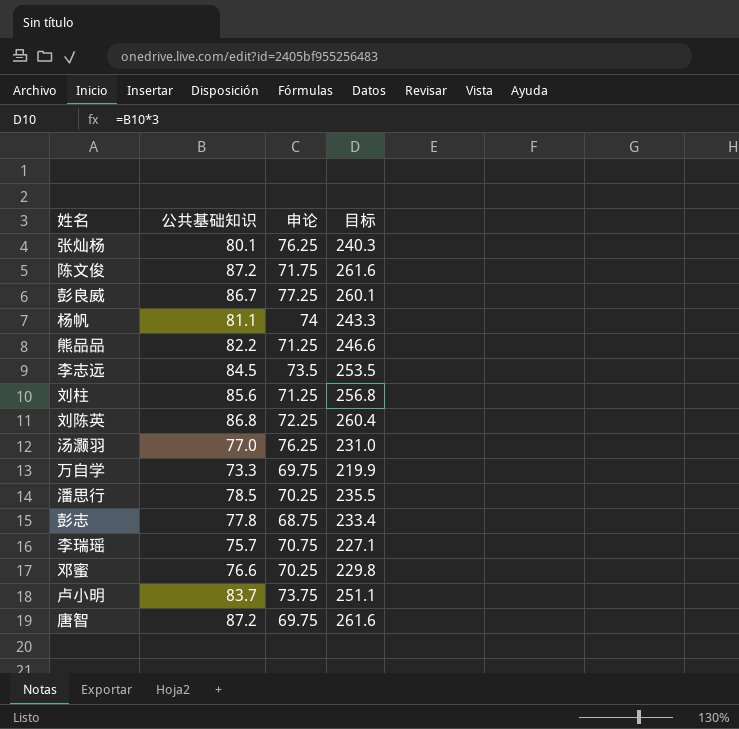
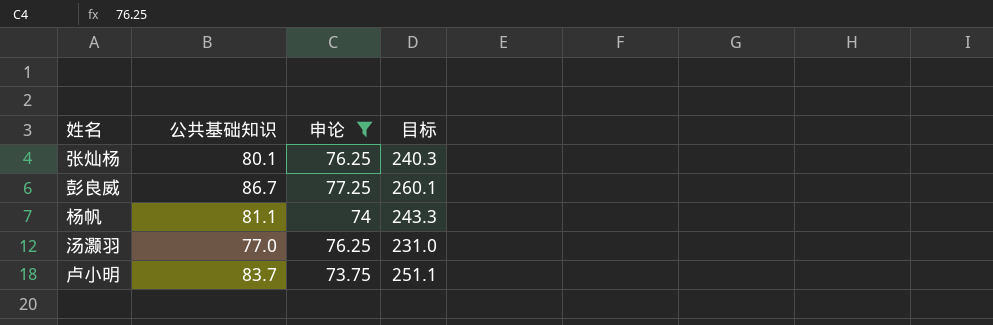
filter: none -> 申论 >= 73.75

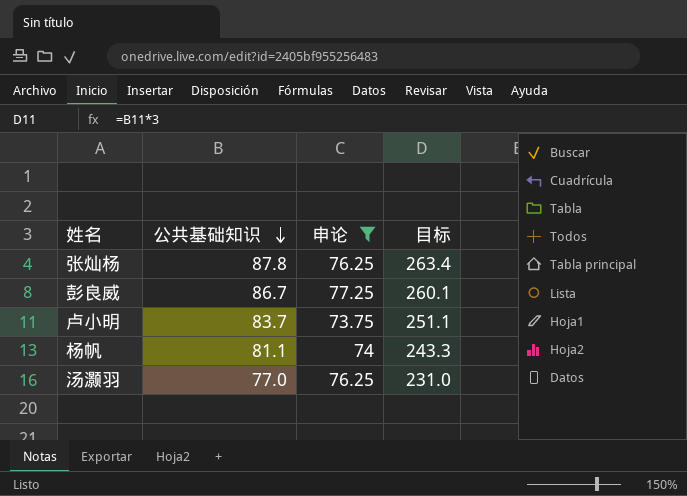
row order: none -> 公共基础知识 descending
张灿杨 | 公共基础知识: 80.1 -> 87.8
张灿杨 | 目标: 240.3 -> 263.4

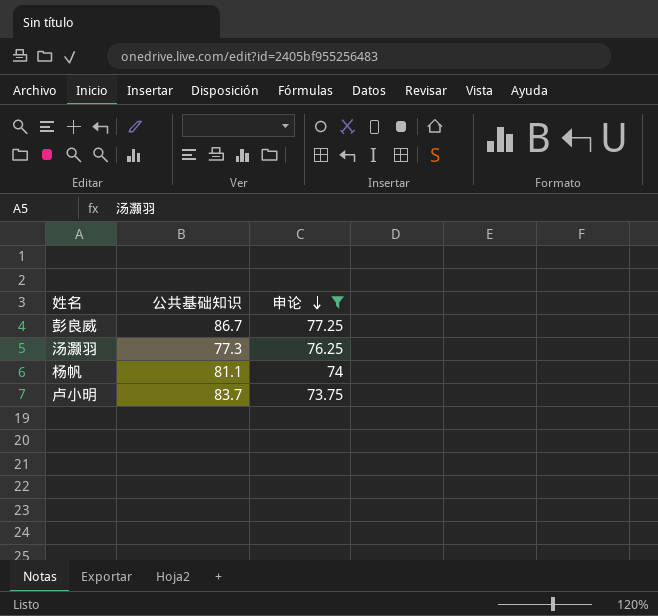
row order: 公共基础知识 descending -> 申论 descending
column 目标 | formula: [公共基础知识] * 3 -> none
row 张灿杨: 87.8 | 76.25 | 263.4 -> none
汤灏羽 | 公共基础知识: 77.0 -> 77.3

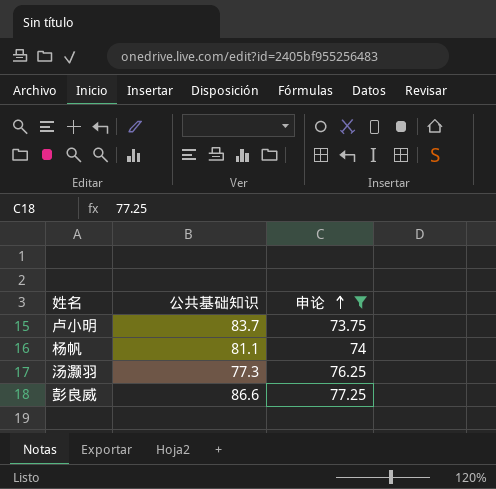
row order: 申论 descending -> 申论 ascending
彭良威 | 公共基础知识: 86.7 -> 86.6

